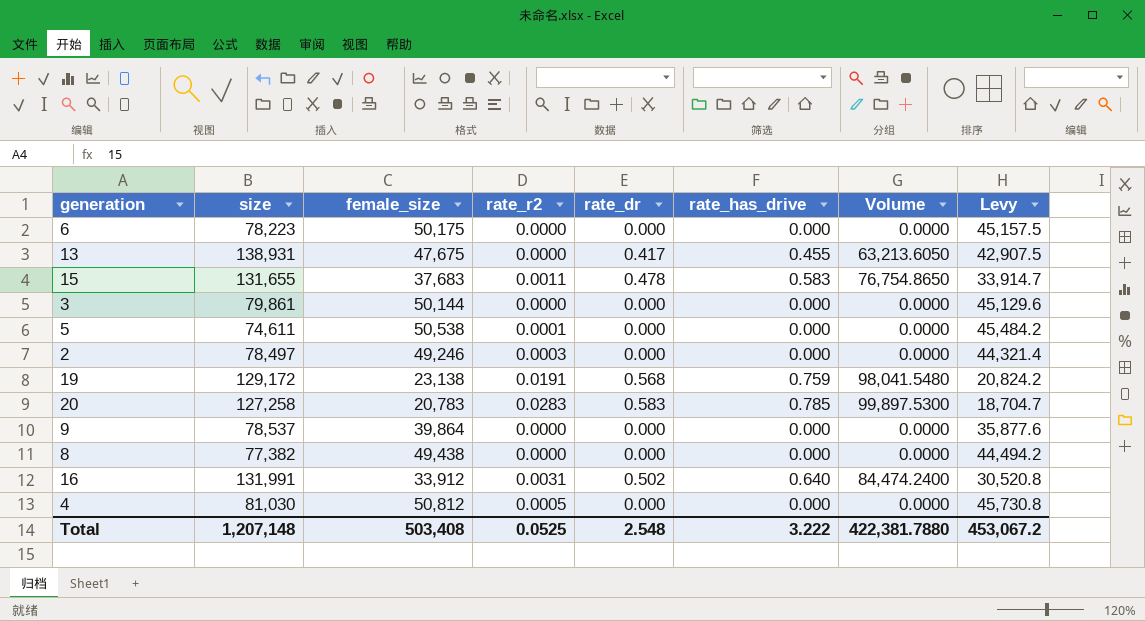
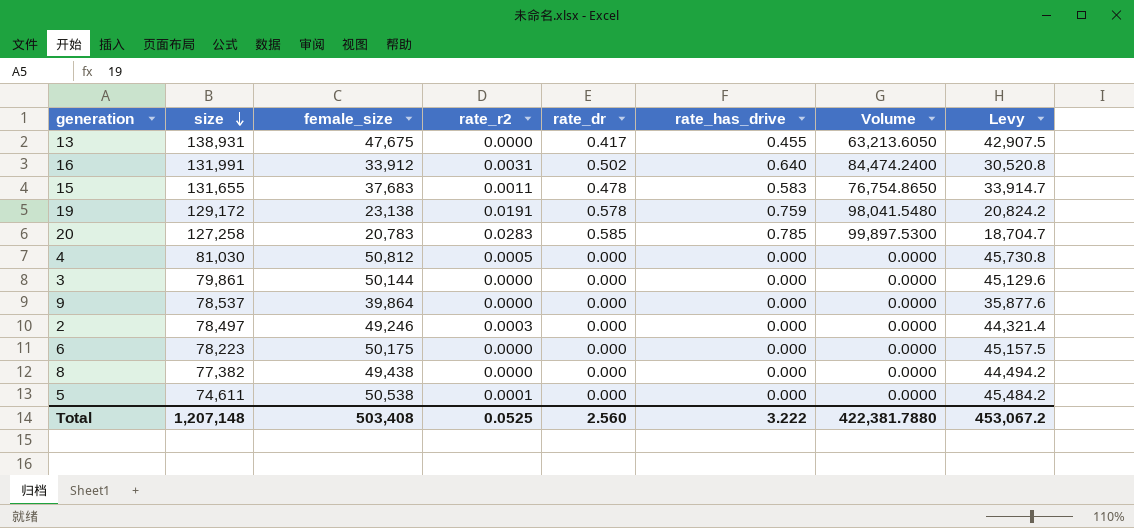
row order: none -> size descending
19 | rate_dr: 0.568 -> 0.578
20 | rate_dr: 0.583 -> 0.585
Total | rate_dr: 2.548 -> 2.560

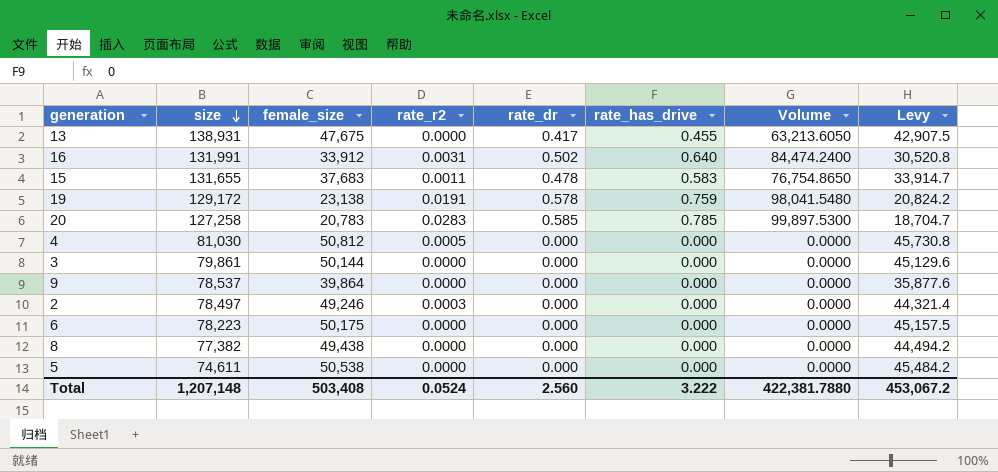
5 | rate_r2: 0.0001 -> 0.0000
Total | rate_r2: 0.0525 -> 0.0524

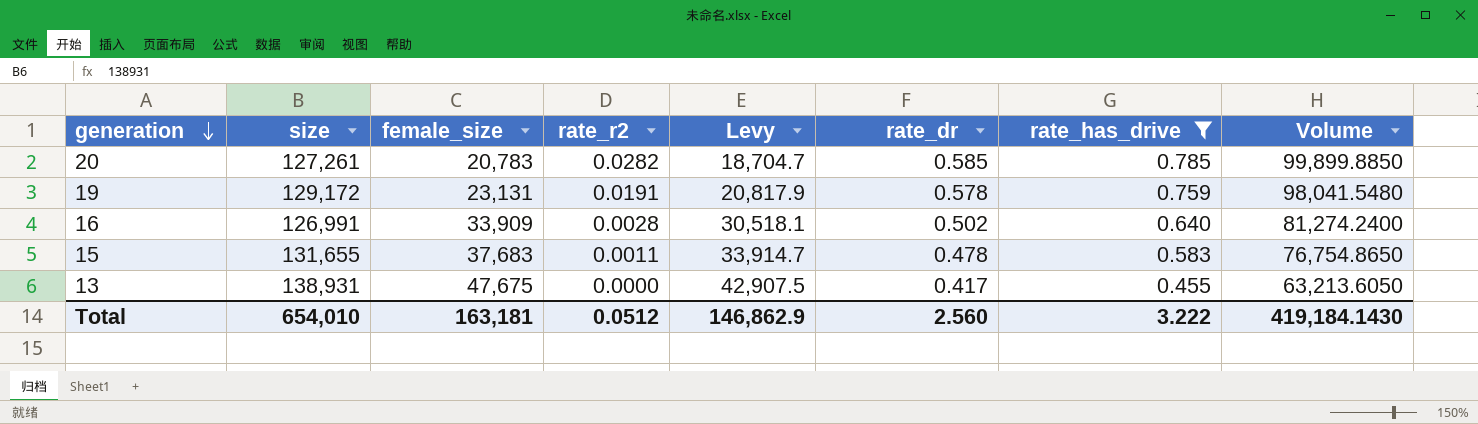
filter: none -> rate_has_drive != 0.000
row order: size descending -> generation descending
column Levy | position: 8 -> 5
20 | size: 127,258 -> 127,261
20 | rate_r2: 0.0283 -> 0.0282
20 | Volume: 99,897.5300 -> 99,899.8850
19 | female_size: 23,138 -> 23,131
19 | Levy: 20,824.2 -> 20,817.9
16 | size: 131,991 -> 126,991
16 | female_size: 33,912 -> 33,909
16 | rate_r2: 0.0031 -> 0.0028
16 | Levy: 30,520.8 -> 30,518.1
16 | Volume: 84,474.2400 -> 81,274.2400
Total | size: 1,207,148 -> 654,010
Total | female_size: 503,408 -> 163,181
Total | rate_r2: 0.0524 -> 0.0512
Total | Levy: 453,067.2 -> 146,862.9
Total | Volume: 422,381.7880 -> 419,184.1430

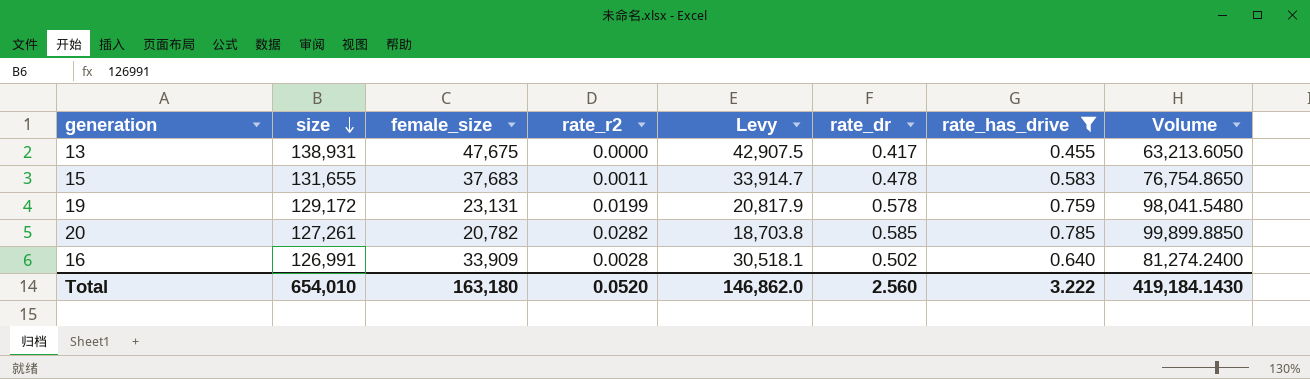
row order: generation descending -> size descending
19 | rate_r2: 0.0191 -> 0.0199
20 | female_size: 20,783 -> 20,782
20 | Levy: 18,704.7 -> 18,703.8
Total | female_size: 163,181 -> 163,180
Total | rate_r2: 0.0512 -> 0.0520
Total | Levy: 146,862.9 -> 146,862.0

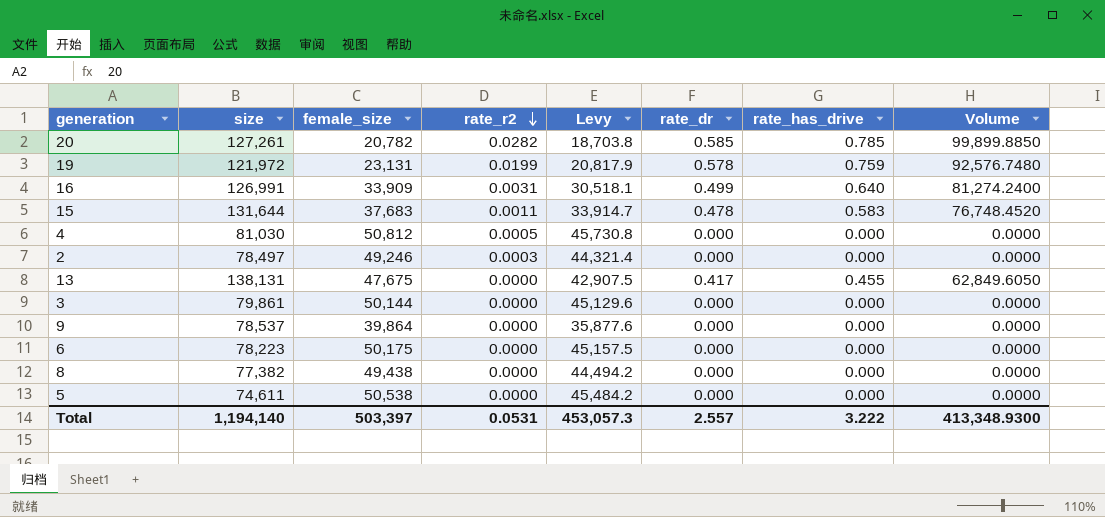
filter: rate_has_drive != 0.000 -> none
row order: size descending -> rate_r2 descending
19 | size: 129,172 -> 121,972
19 | Volume: 98,041.5480 -> 92,576.7480
16 | rate_r2: 0.0028 -> 0.0031
16 | rate_dr: 0.502 -> 0.499
15 | size: 131,655 -> 131,644
15 | Volume: 76,754.8650 -> 76,748.4520
13 | size: 138,931 -> 138,131
13 | Volume: 63,213.6050 -> 62,849.6050
Total | size: 654,010 -> 1,194,140
Total | female_size: 163,180 -> 503,397
Total | rate_r2: 0.0520 -> 0.0531
Total | Levy: 146,862.0 -> 453,057.3
Total | rate_dr: 2.560 -> 2.557
Total | Volume: 419,184.1430 -> 413,348.9300

